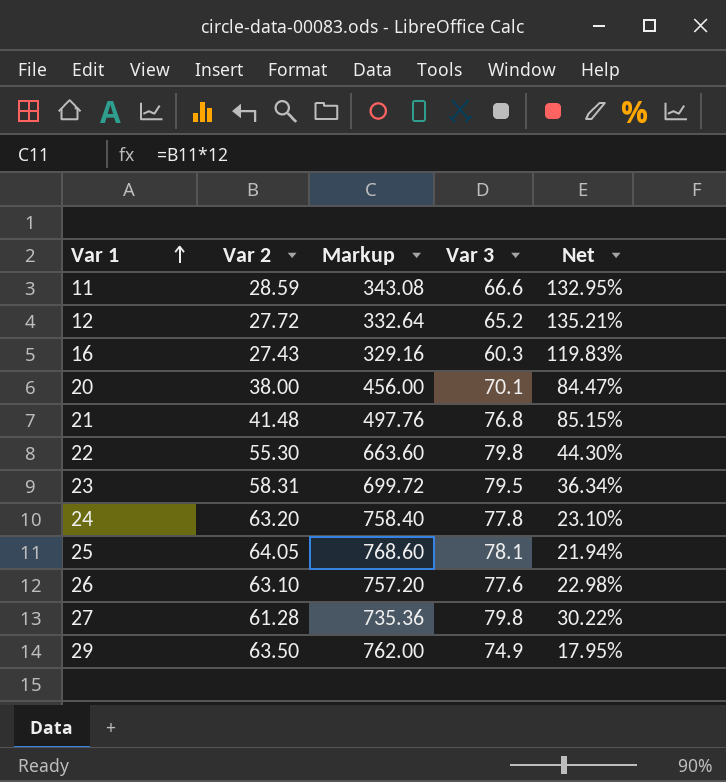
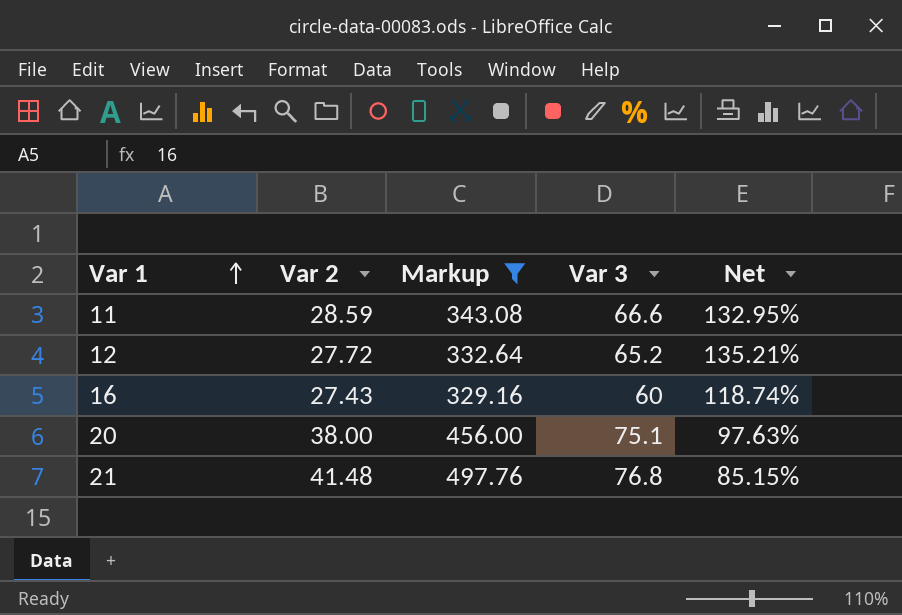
filter: none -> Markup <= 497.76
16 | Var 3: 60.3 -> 60
16 | Net: 119.83% -> 118.74%
20 | Var 3: 70.1 -> 75.1
20 | Net: 84.47% -> 97.63%

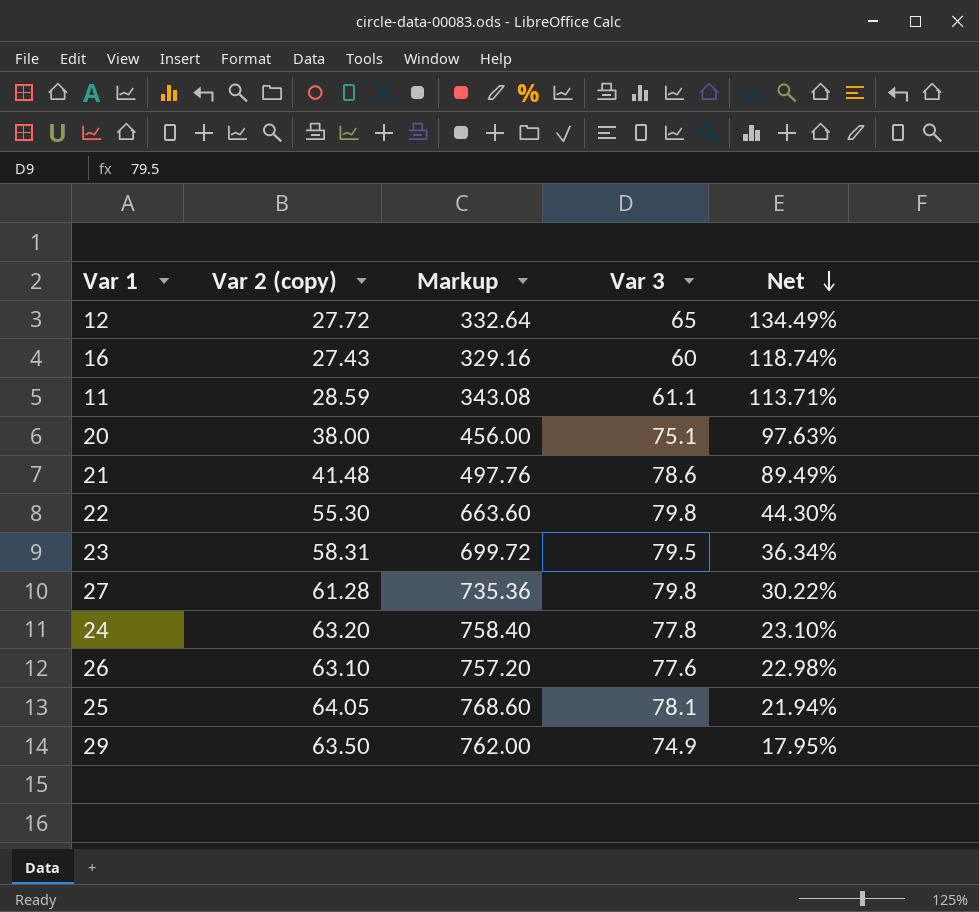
filter: Markup <= 497.76 -> none
row order: Var 1 ascending -> Net descending
column name: Var 2 -> Var 2 (copy)
12 | Var 3: 65.2 -> 65
12 | Net: 135.21% -> 134.49%
11 | Var 3: 66.6 -> 61.1
11 | Net: 132.95% -> 113.71%
21 | Var 3: 76.8 -> 78.6
21 | Net: 85.15% -> 89.49%

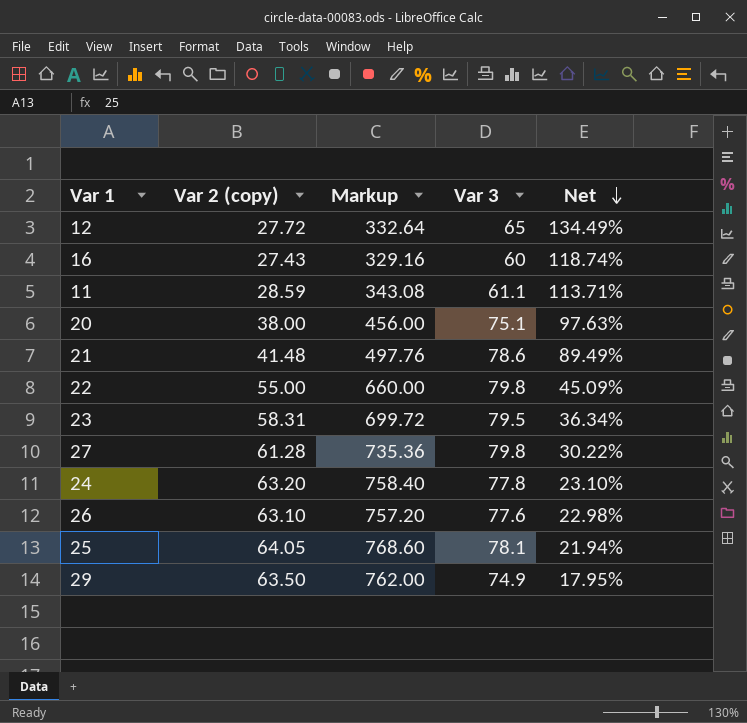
22 | Var 2 (copy): 55.30 -> 55.00
22 | Markup: 663.60 -> 660.00
22 | Net: 44.30% -> 45.09%

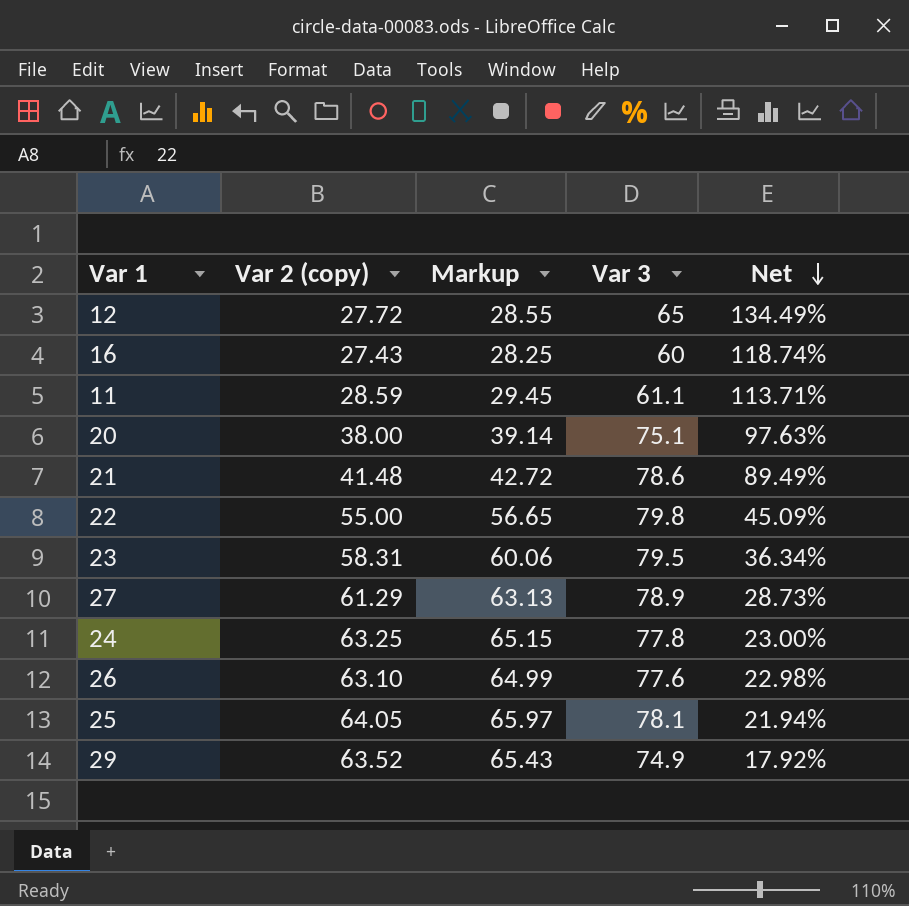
column Markup | formula: [Var 2 (copy)] * 12 -> [Var 2 (copy)] * 1.03
27 | Var 2 (copy): 61.28 -> 61.29
27 | Var 3: 79.8 -> 78.9
27 | Net: 30.22% -> 28.73%
24 | Var 2 (copy): 63.20 -> 63.25
24 | Net: 23.10% -> 23.00%
29 | Var 2 (copy): 63.50 -> 63.52
29 | Net: 17.95% -> 17.92%

